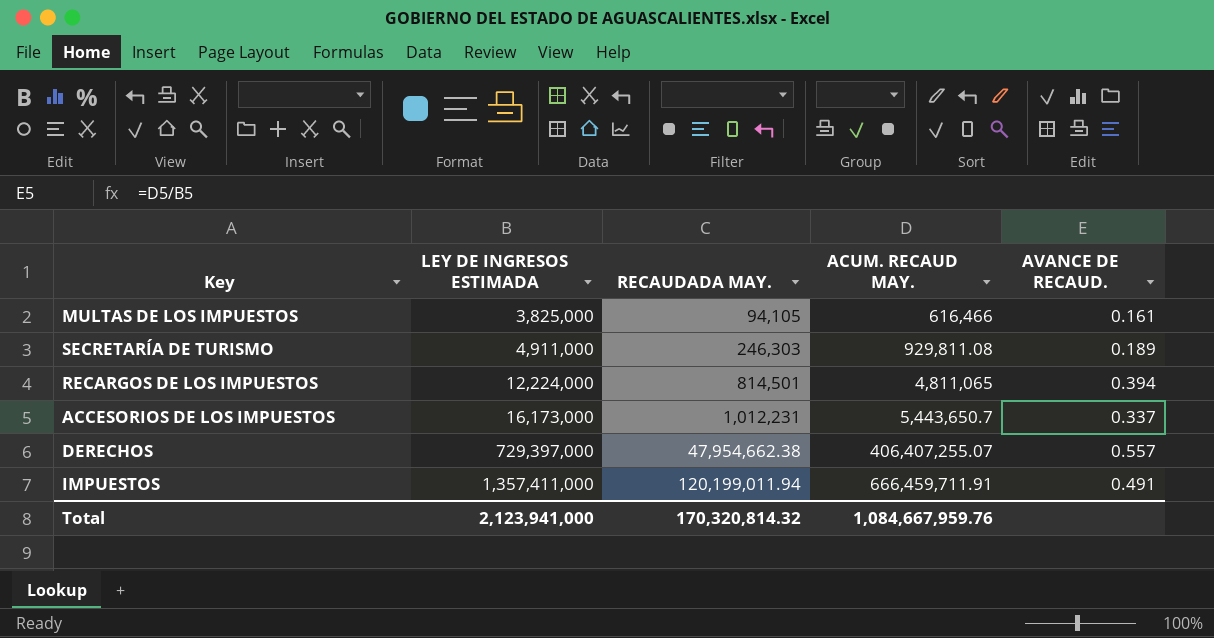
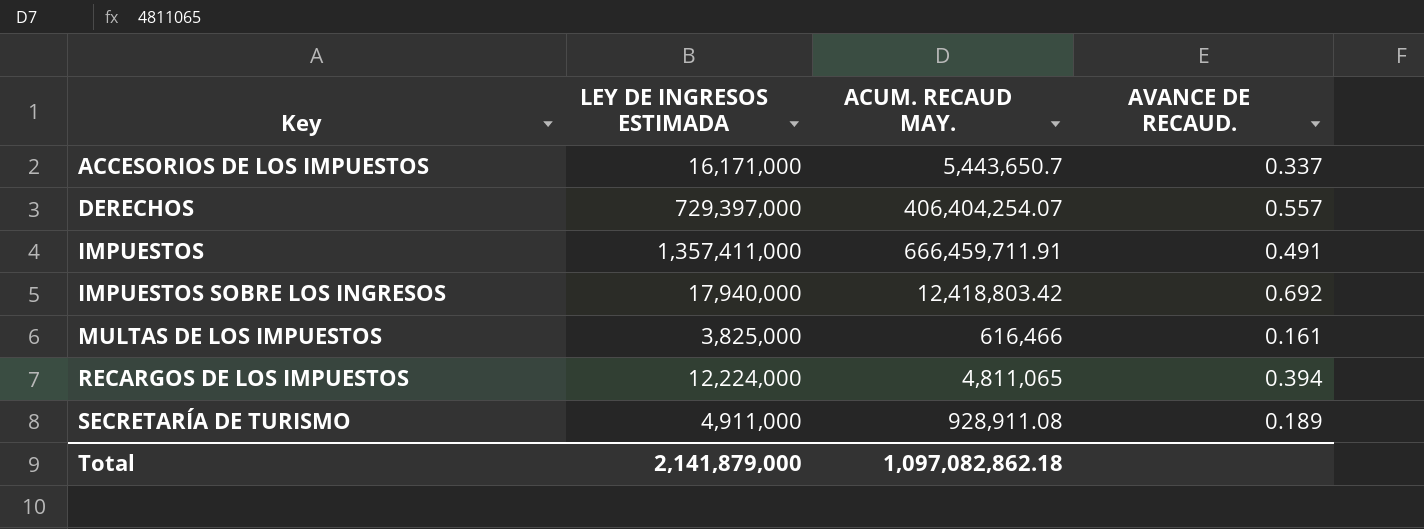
row order: LEY DE INGRESOS ESTIMADA ascending -> Key ascending
column RECAUDADA MAY. | position: 3 -> none
ACCESORIOS DE LOS IMPUESTOS | LEY DE INGRESOS ESTIMADA: 16,173,000 -> 16,171,000
DERECHOS | ACUM. RECAUD MAY.: 406,407,255.07 -> 406,404,254.07
row IMPUESTOS SOBRE LOS INGRESOS: none -> 17,940,000 | 12,418,803.42 | 0.692
SECRETARÍA DE TURISMO | ACUM. RECAUD MAY.: 929,811.08 -> 928,911.08
Total | LEY DE INGRESOS ESTIMADA: 2,123,941,000 -> 2,141,879,000
Total | ACUM. RECAUD MAY.: 1,084,667,959.76 -> 1,097,082,862.18

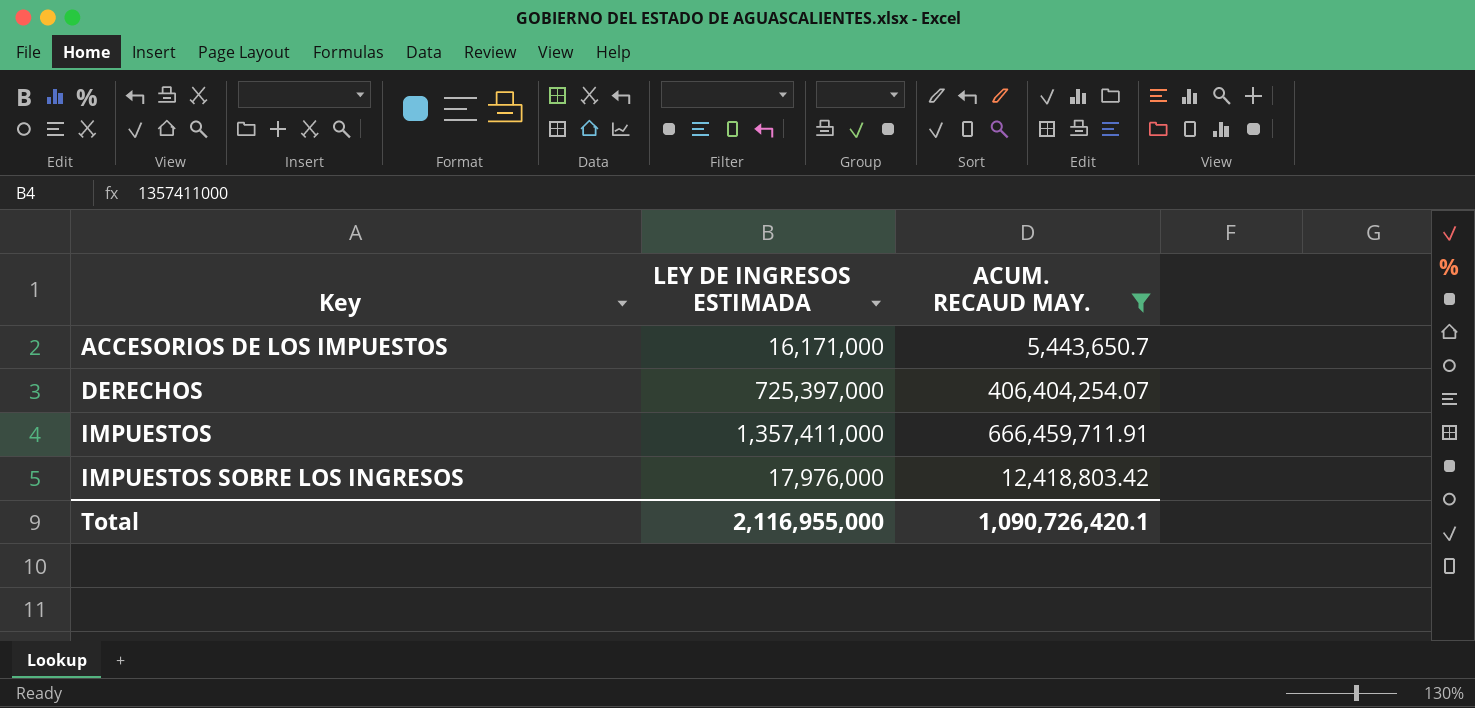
filter: none -> ACUM. RECAUD MAY. >= 5,443,650.7
column AVANCE DE RECAUD. | formula: [ACUM. RECAUD MAY.] / [LEY DE INGRESOS ESTIMADA] -> none
DERECHOS | LEY DE INGRESOS ESTIMADA: 729,397,000 -> 725,397,000
IMPUESTOS SOBRE LOS INGRESOS | LEY DE INGRESOS ESTIMADA: 17,940,000 -> 17,976,000
Total | LEY DE INGRESOS ESTIMADA: 2,141,879,000 -> 2,116,955,000
Total | ACUM. RECAUD MAY.: 1,097,082,862.18 -> 1,090,726,420.1

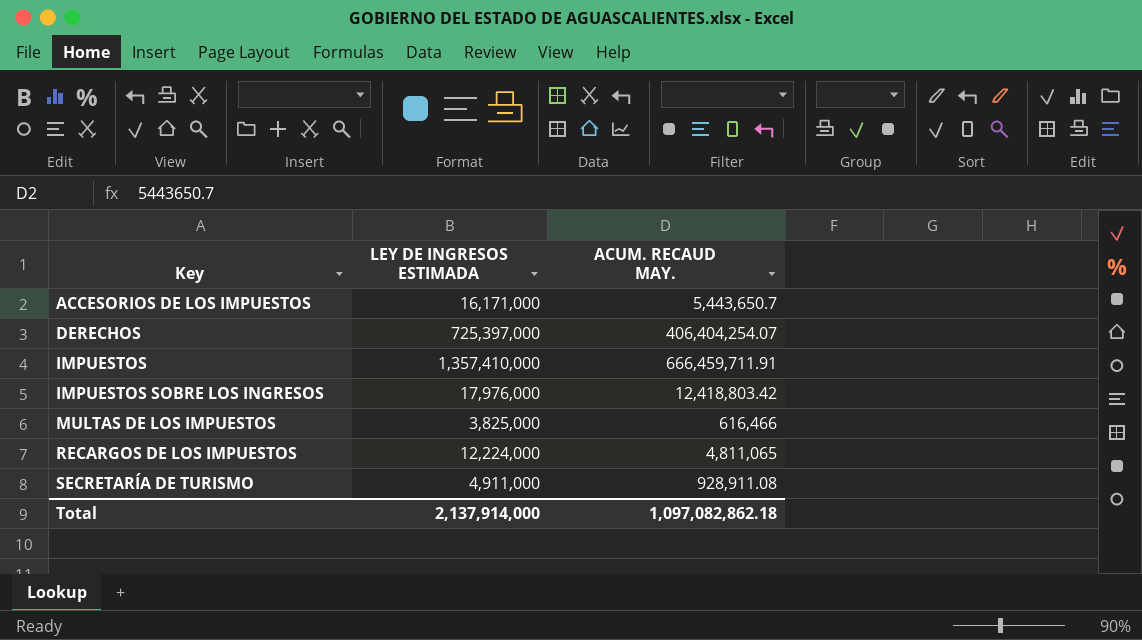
filter: ACUM. RECAUD MAY. >= 5,443,650.7 -> none
IMPUESTOS | LEY DE INGRESOS ESTIMADA: 1,357,411,000 -> 1,357,410,000
Total | LEY DE INGRESOS ESTIMADA: 2,116,955,000 -> 2,137,914,000
Total | ACUM. RECAUD MAY.: 1,090,726,420.1 -> 1,097,082,862.18

